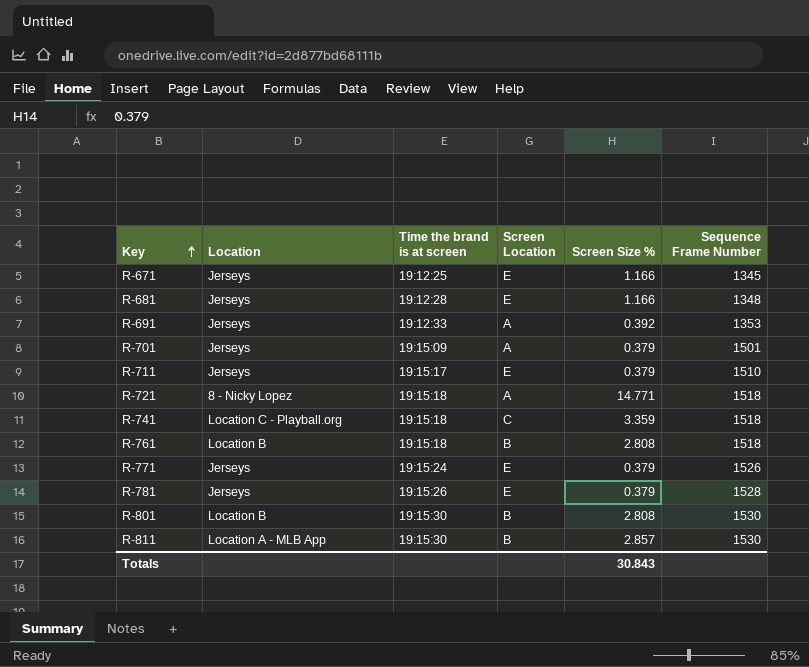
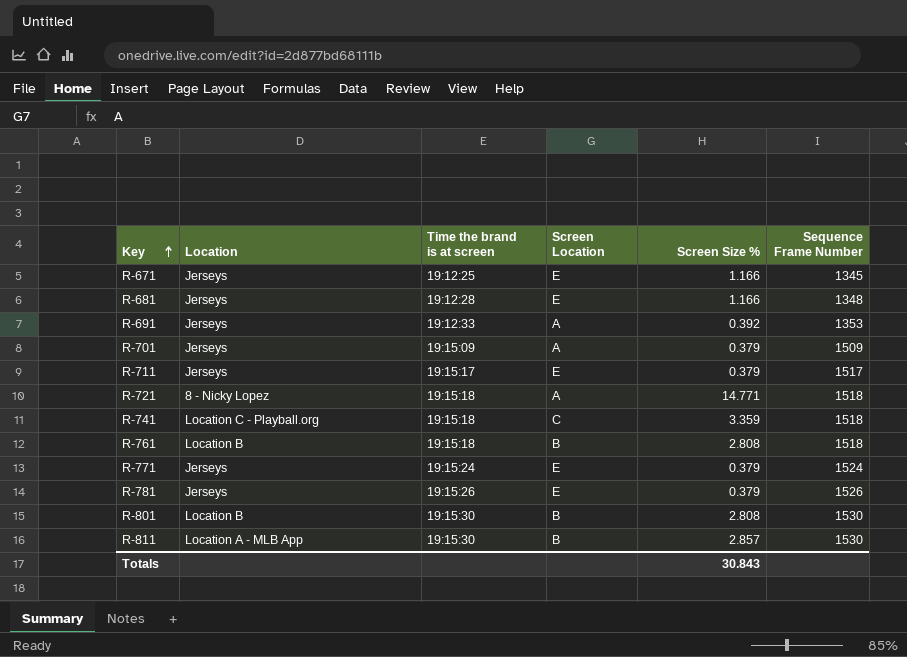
R-701 | Sequence Frame Number: 1501 -> 1509
R-711 | Sequence Frame Number: 1510 -> 1517
R-771 | Sequence Frame Number: 1526 -> 1524
R-781 | Sequence Frame Number: 1528 -> 1526

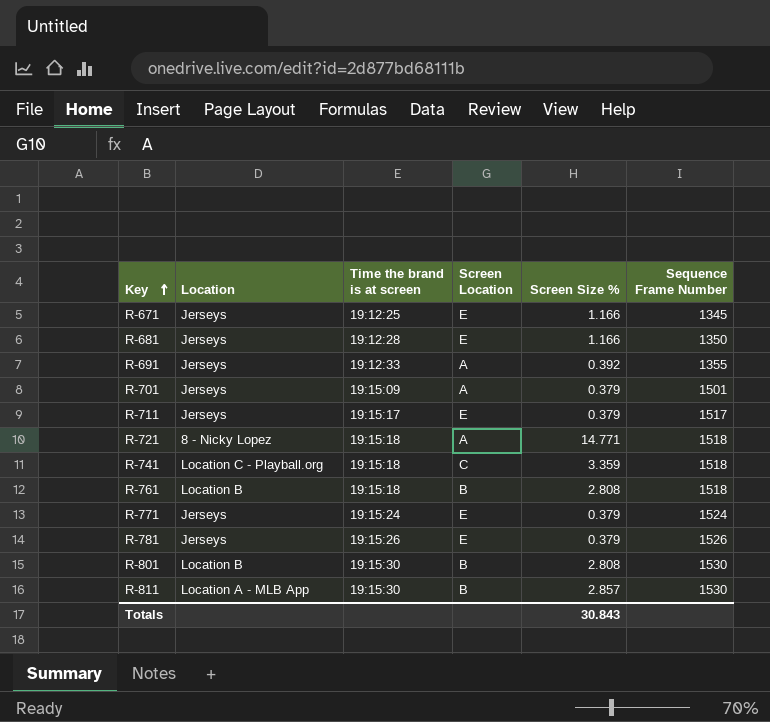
R-681 | Sequence Frame Number: 1348 -> 1350
R-691 | Sequence Frame Number: 1353 -> 1355
R-701 | Sequence Frame Number: 1509 -> 1501

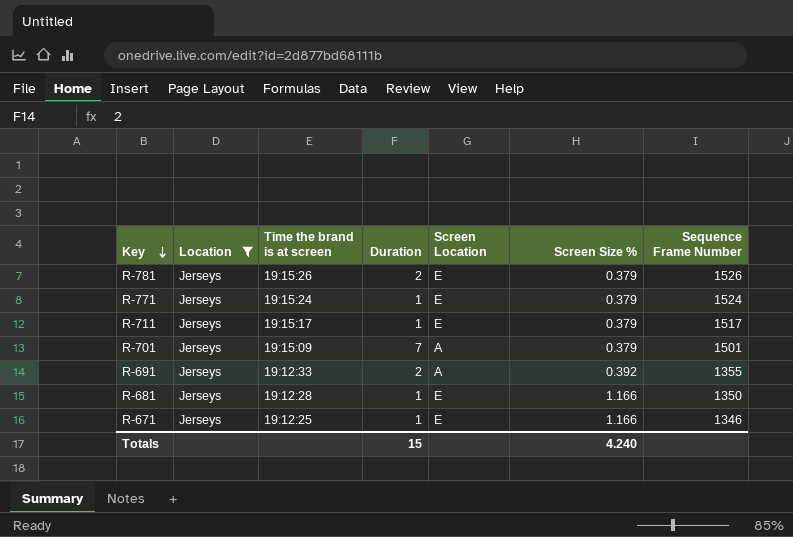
filter: none -> Location = Jerseys
row order: Key ascending -> Key descending
column Duration | position: none -> 4
R-671 | Sequence Frame Number: 1345 -> 1346
Totals | Screen Size %: 30.843 -> 4.240

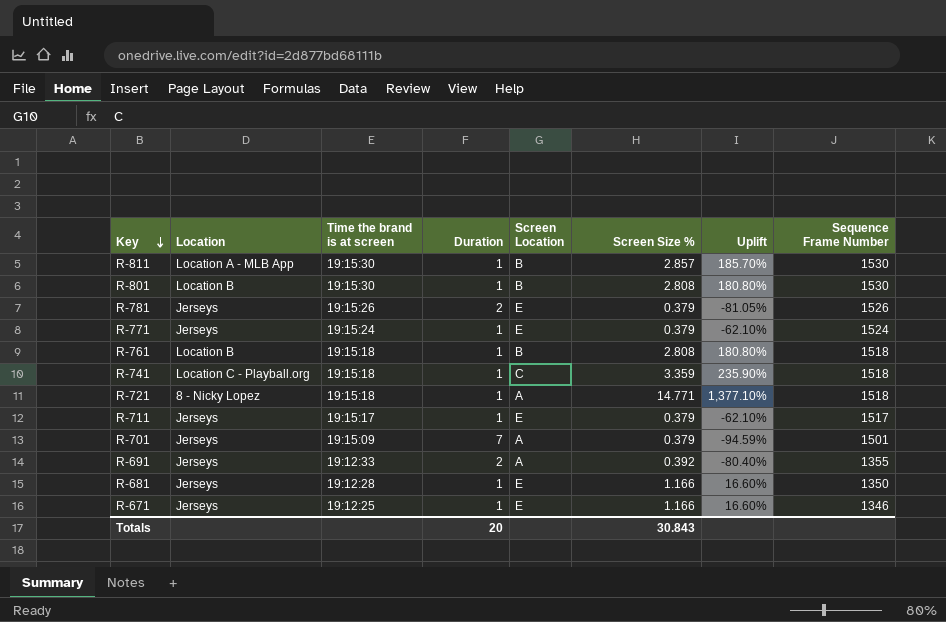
filter: Location = Jerseys -> none
column Uplift | formula: none -> ([Screen Size %] - [Duration]) / [Duration]
Totals | Duration: 15 -> 20
Totals | Screen Size %: 4.240 -> 30.843

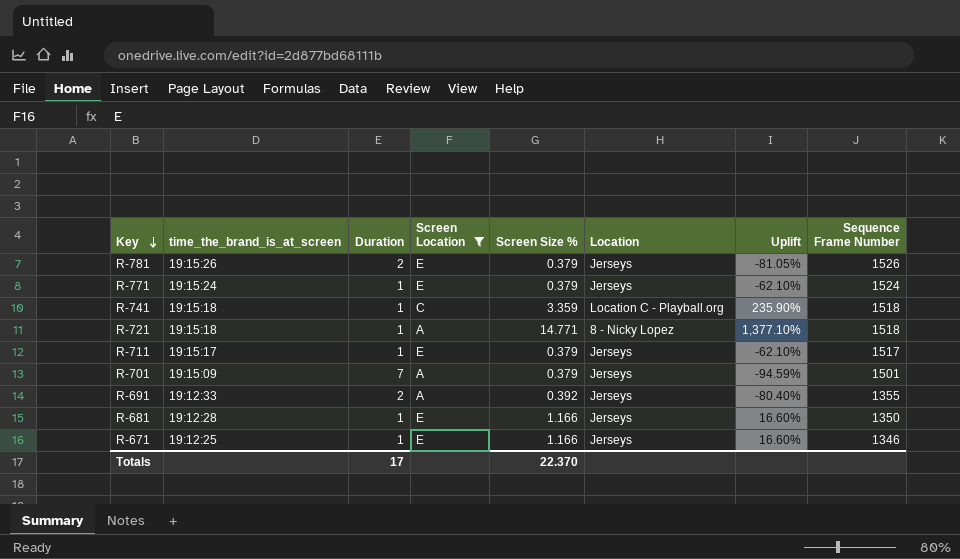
filter: none -> Screen Location != B
column name: Time the brand is at screen -> time_the_brand_is_at_screen
column Location | position: 2 -> 6
Totals | Duration: 20 -> 17
Totals | Screen Size %: 30.843 -> 22.370

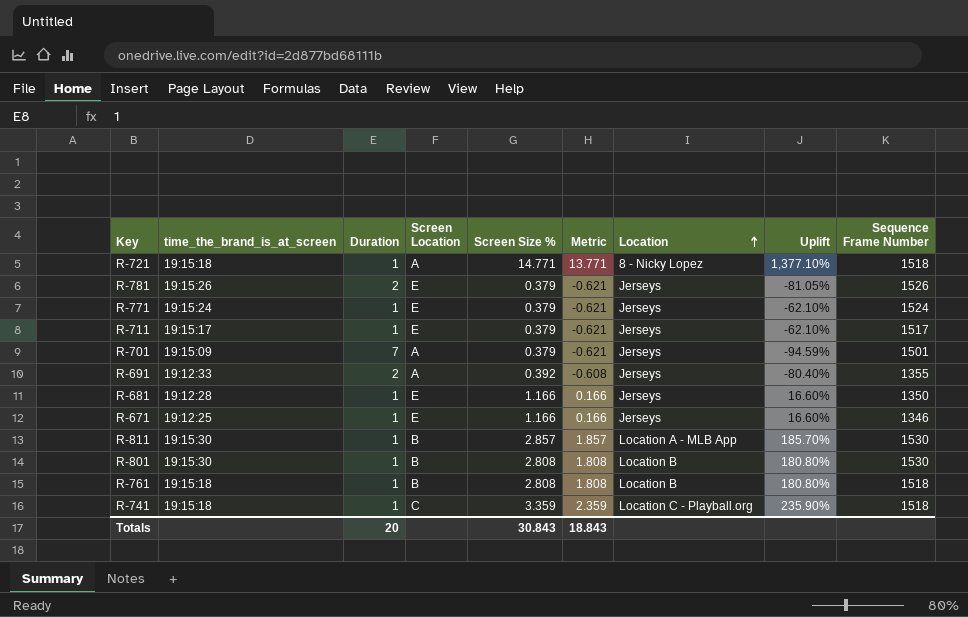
filter: Screen Location != B -> none
row order: Key descending -> Location ascending
column Metric | formula: none -> [Screen Size %] - 1
Totals | Duration: 17 -> 20
Totals | Screen Size %: 22.370 -> 30.843

